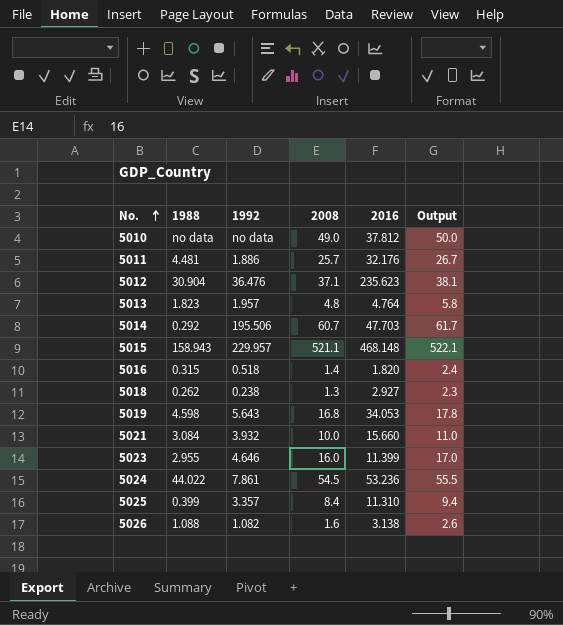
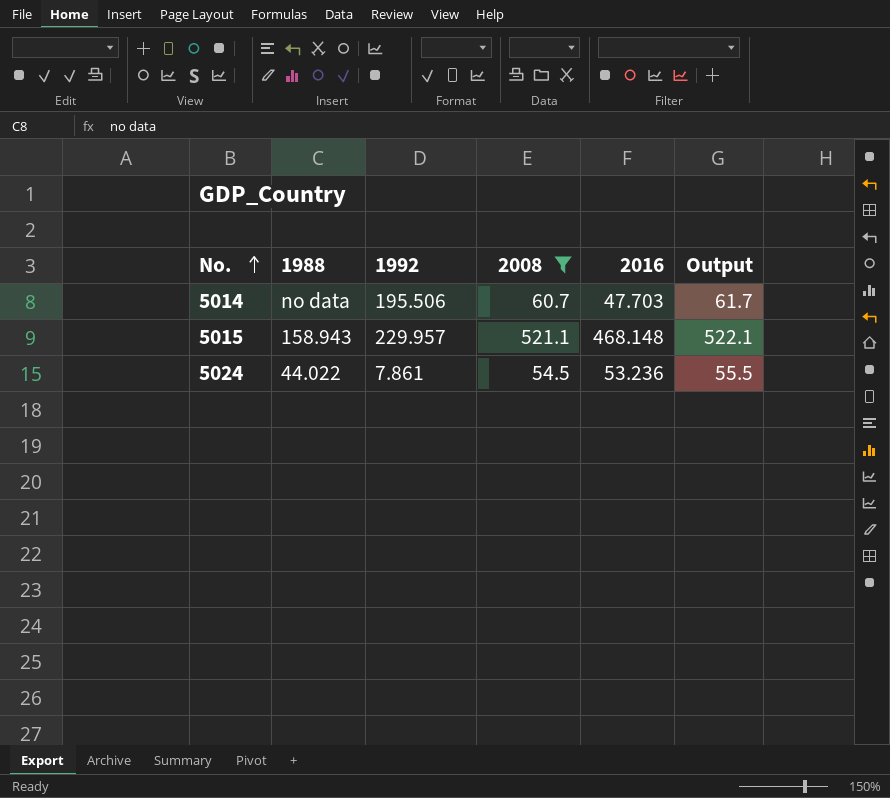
filter: none -> 2008 >= 54.5
5014 | 1988: 0.292 -> no data

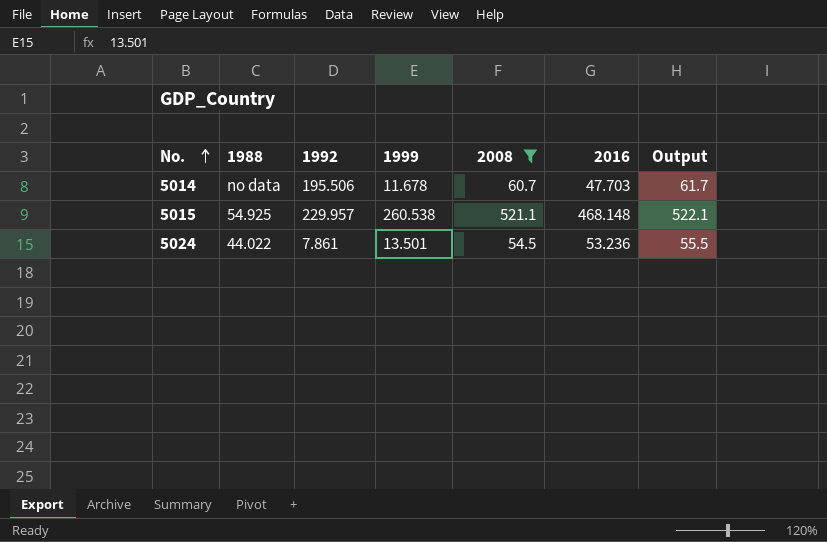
column 1999 | position: none -> 4
5015 | 1988: 158.943 -> 54.925

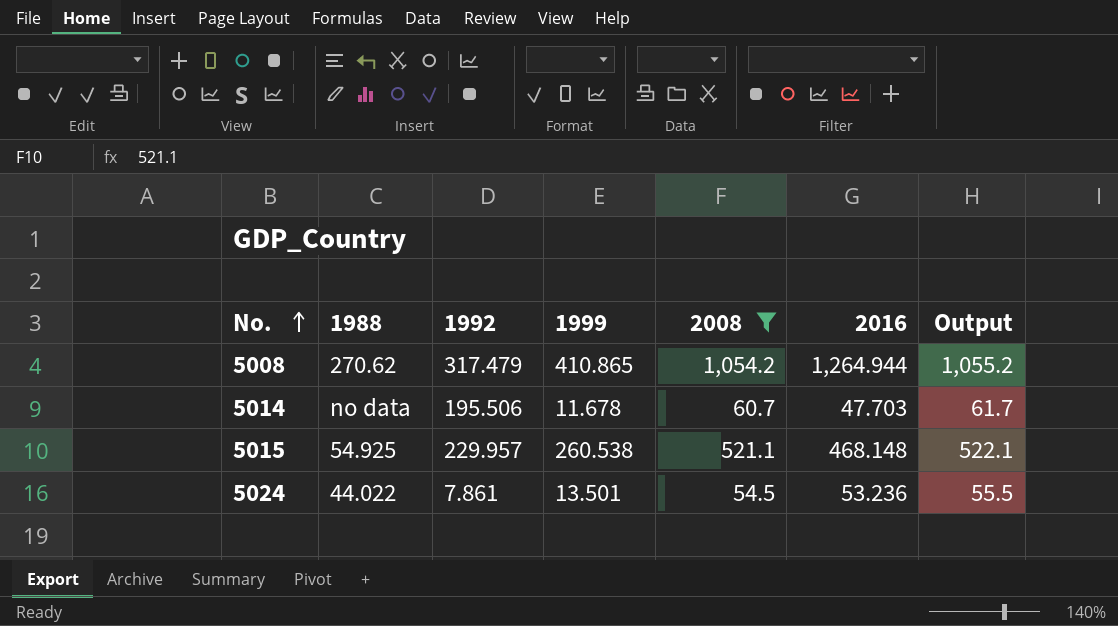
row 5008: none -> 270.62 | 317.479 | 410.865 | 1,054.2 | 1,264.944 | 1,055.2

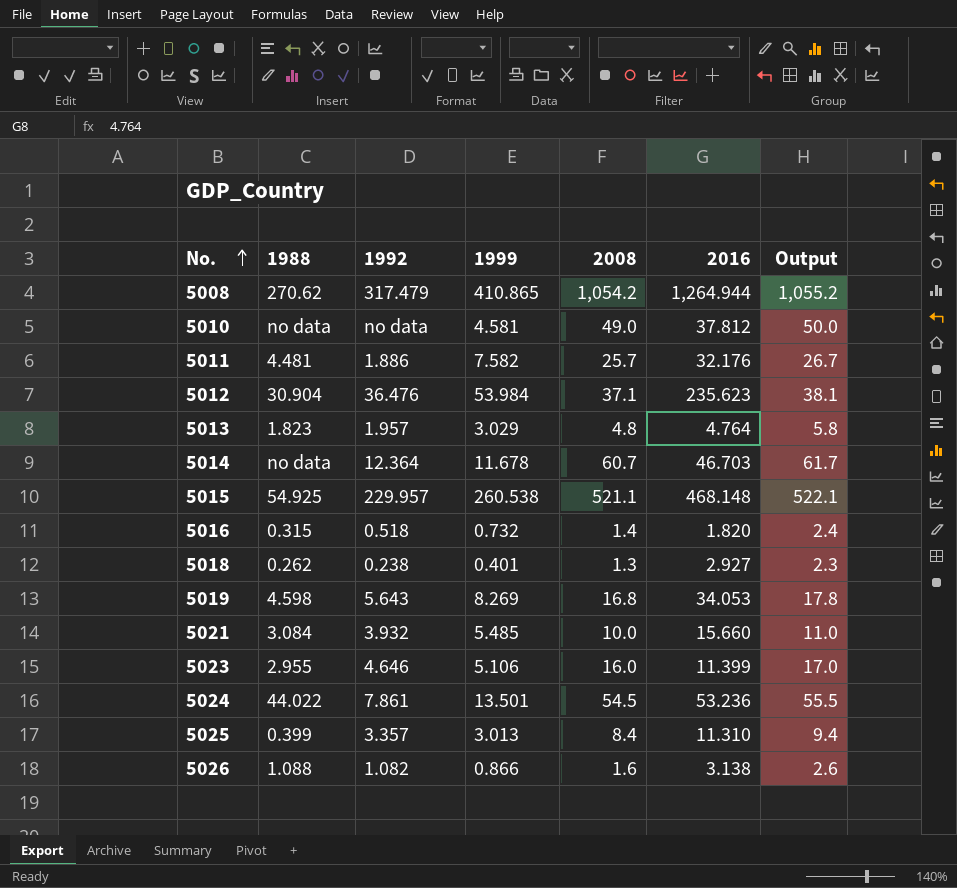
filter: 2008 >= 54.5 -> none
5014 | 1992: 195.506 -> 12.364
5014 | 2016: 47.703 -> 46.703

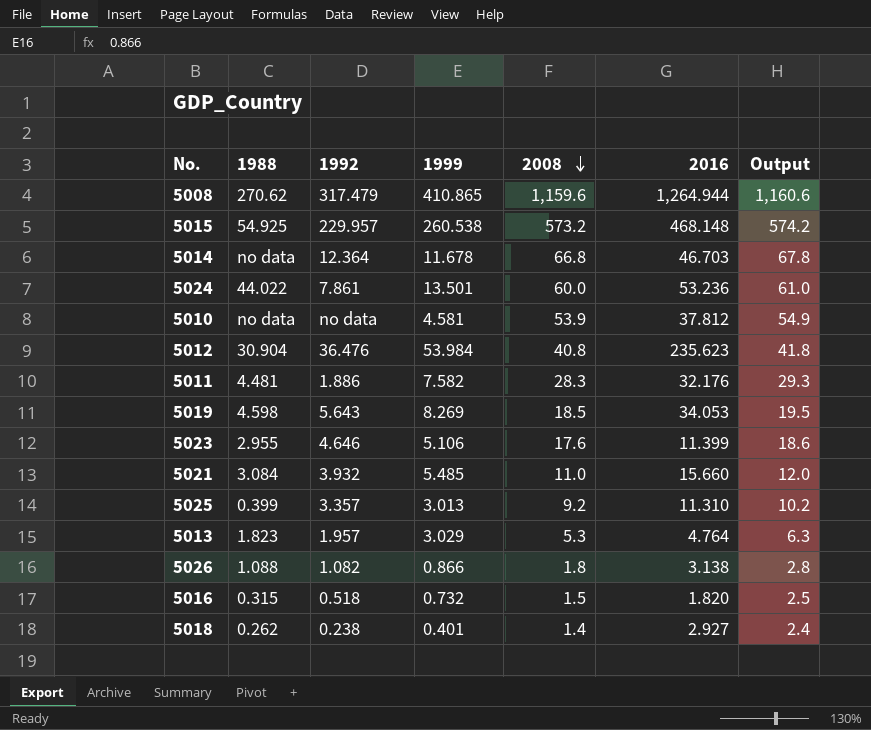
row order: No. ascending -> 2008 descending
5008 | 2008: 1,054.2 -> 1,159.6
5008 | Output: 1,055.2 -> 1,160.6
5015 | 2008: 521.1 -> 573.2
5015 | Output: 522.1 -> 574.2
5014 | 2008: 60.7 -> 66.8
5014 | Output: 61.7 -> 67.8
5024 | 2008: 54.5 -> 60.0
5024 | Output: 55.5 -> 61.0
5010 | 2008: 49.0 -> 53.9
5010 | Output: 50.0 -> 54.9
5012 | 2008: 37.1 -> 40.8
5012 | Output: 38.1 -> 41.8
5011 | 2008: 25.7 -> 28.3
5011 | Output: 26.7 -> 29.3
5019 | 2008: 16.8 -> 18.5
5019 | Output: 17.8 -> 19.5
5023 | 2008: 16.0 -> 17.6
5023 | Output: 17.0 -> 18.6
5021 | 2008: 10.0 -> 11.0
5021 | Output: 11.0 -> 12.0
5025 | 2008: 8.4 -> 9.2
5025 | Output: 9.4 -> 10.2
5013 | 2008: 4.8 -> 5.3
5013 | Output: 5.8 -> 6.3
5026 | 2008: 1.6 -> 1.8
5026 | Output: 2.6 -> 2.8
5016 | 2008: 1.4 -> 1.5
5016 | Output: 2.4 -> 2.5
5018 | 2008: 1.3 -> 1.4
5018 | Output: 2.3 -> 2.4

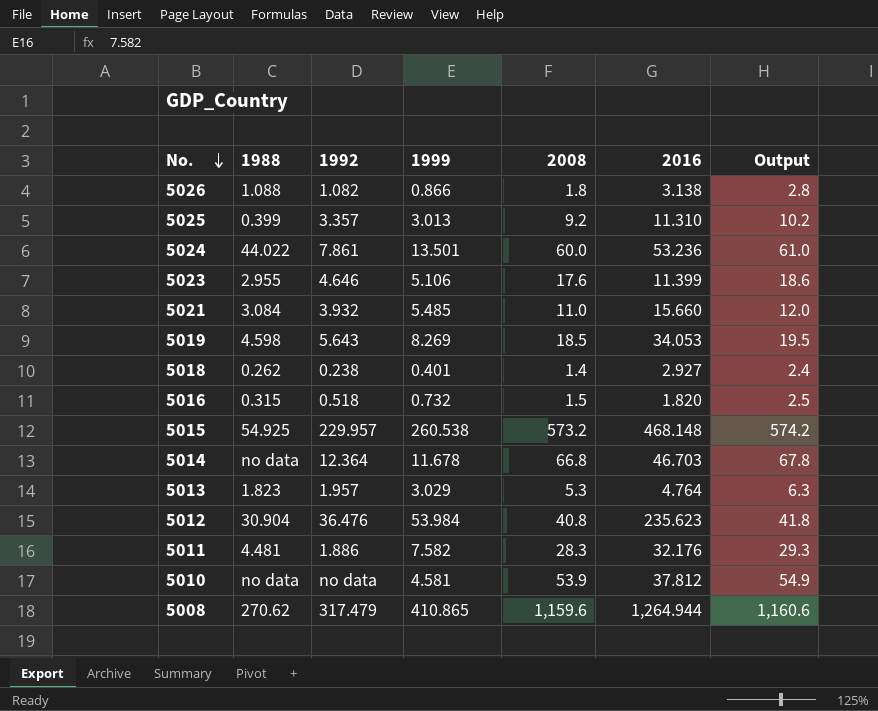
row order: 2008 descending -> No. descending

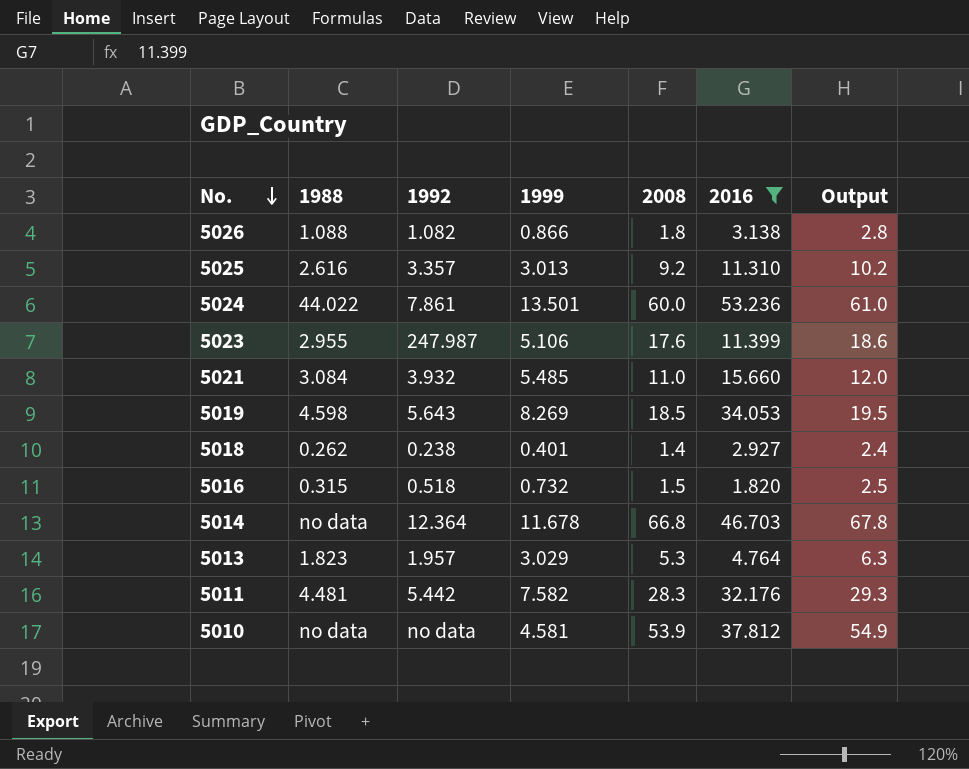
filter: none -> 2016 <= 53.236
5025 | 1988: 0.399 -> 2.616
5023 | 1992: 4.646 -> 247.987
5011 | 1992: 1.886 -> 5.442

